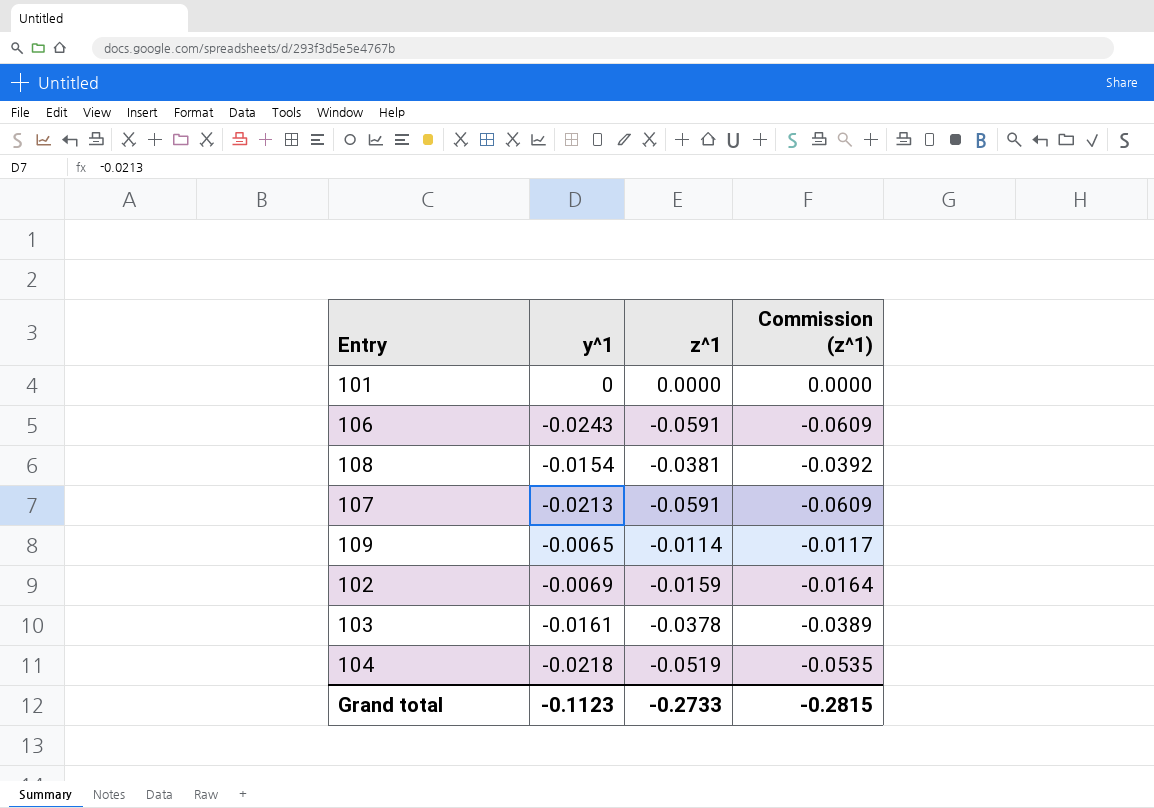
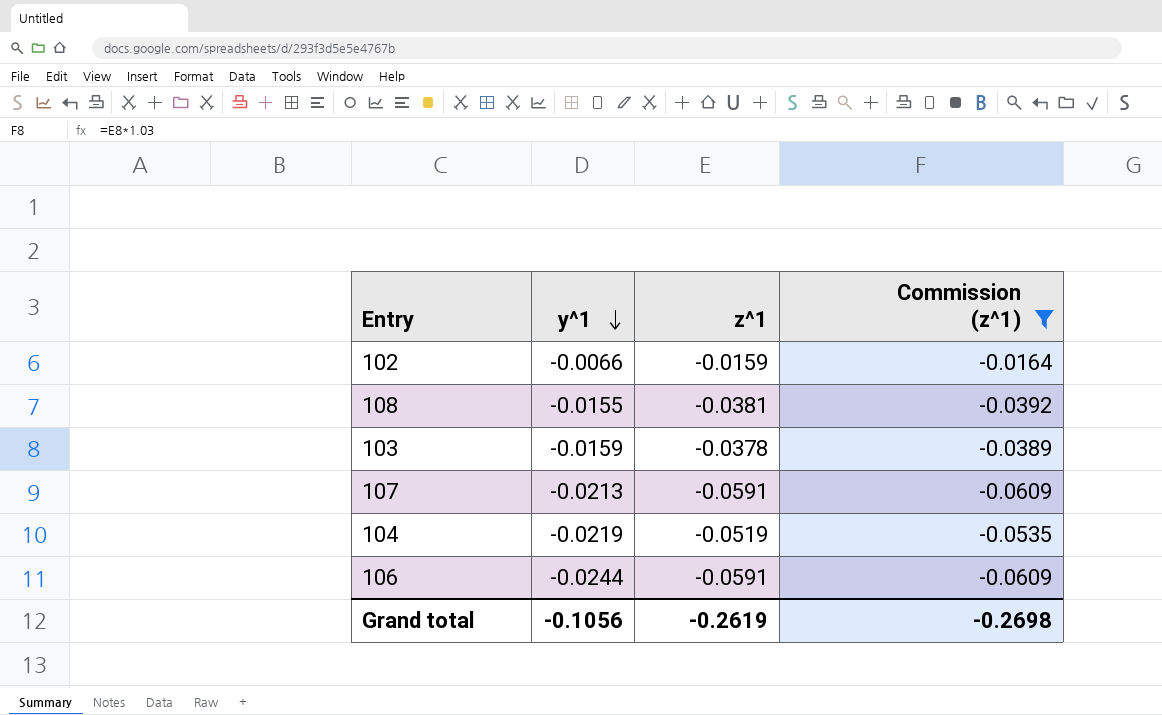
filter: none -> Commission (z^1) <= -0.0164
row order: none -> y^1 descending
102 | y^1: -0.0069 -> -0.0066
108 | y^1: -0.0154 -> -0.0155
103 | y^1: -0.0161 -> -0.0159
104 | y^1: -0.0218 -> -0.0219
106 | y^1: -0.0243 -> -0.0244
Grand total | y^1: -0.1123 -> -0.1056
Grand total | z^1: -0.2733 -> -0.2619
Grand total | Commission (z^1): -0.2815 -> -0.2698

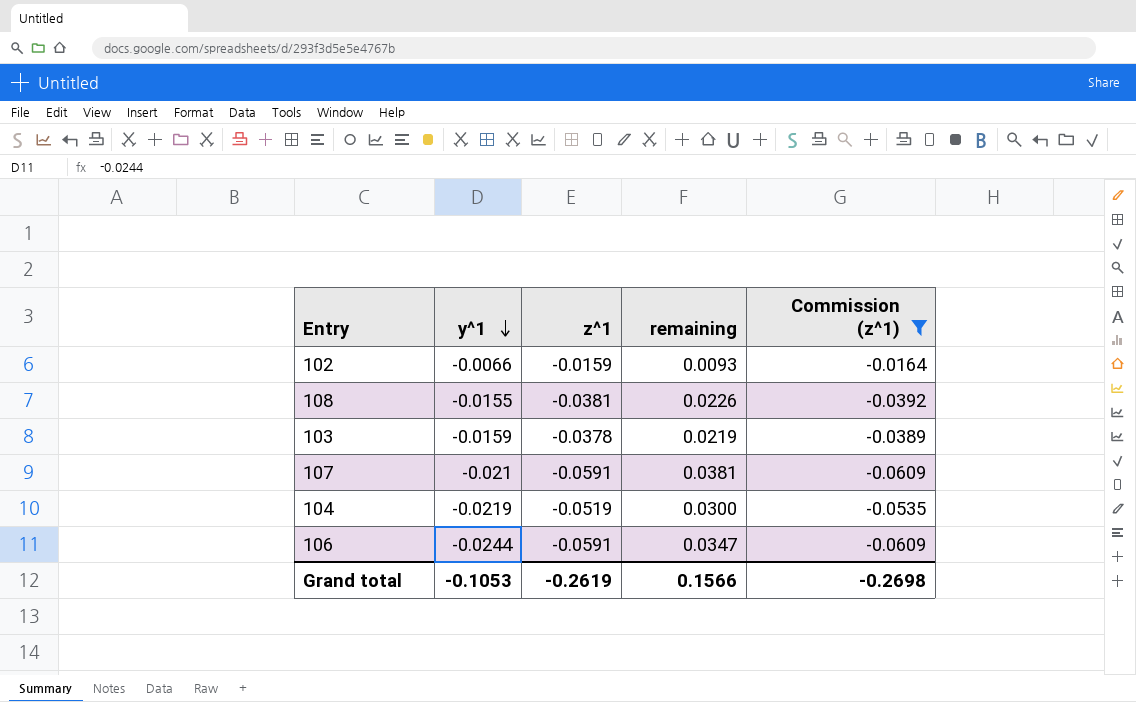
column remaining | formula: none -> [y^1] - [z^1]
107 | y^1: -0.0213 -> -0.021
Grand total | y^1: -0.1056 -> -0.1053

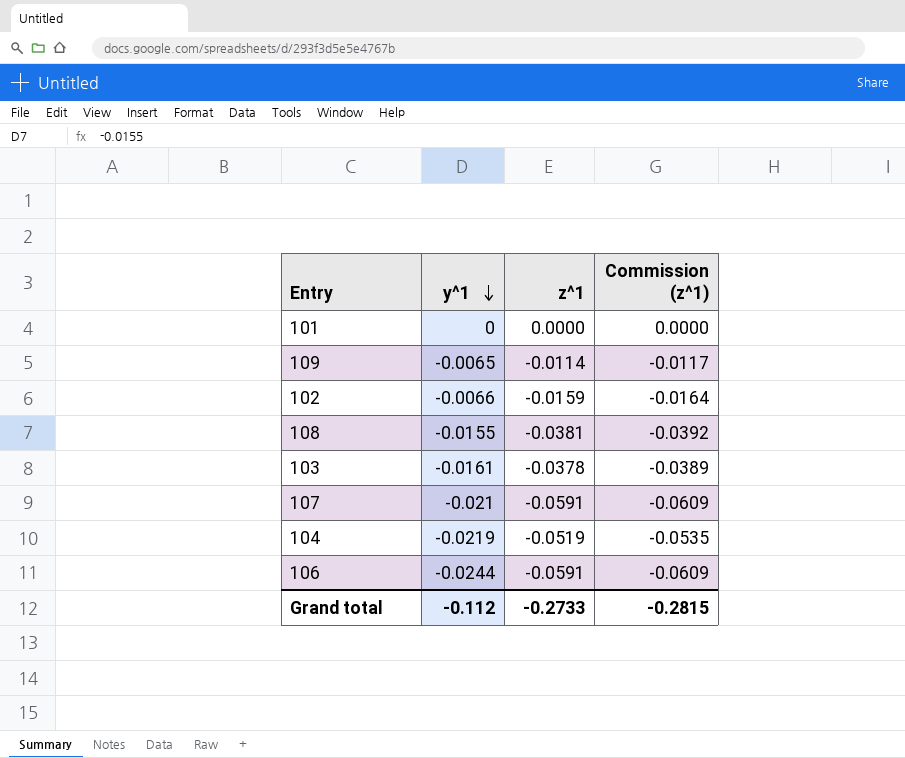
filter: Commission (z^1) <= -0.0164 -> none
column remaining | formula: [y^1] - [z^1] -> none
103 | y^1: -0.0159 -> -0.0161
Grand total | y^1: -0.1053 -> -0.112
Grand total | z^1: -0.2619 -> -0.2733
Grand total | Commission (z^1): -0.2698 -> -0.2815

